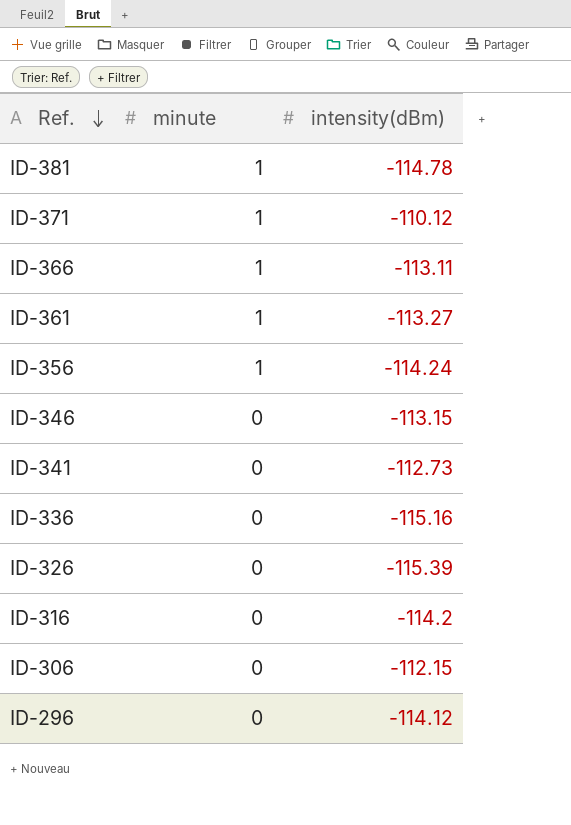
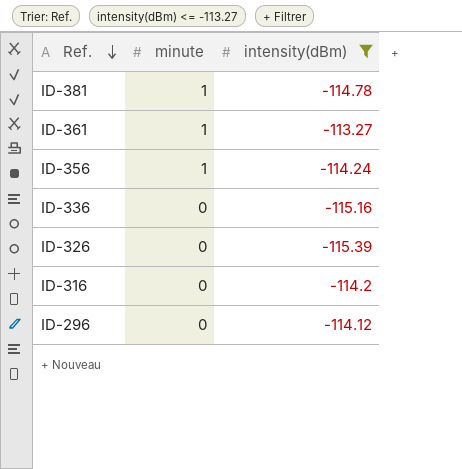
filter: none -> intensity(dBm) <= -113.27

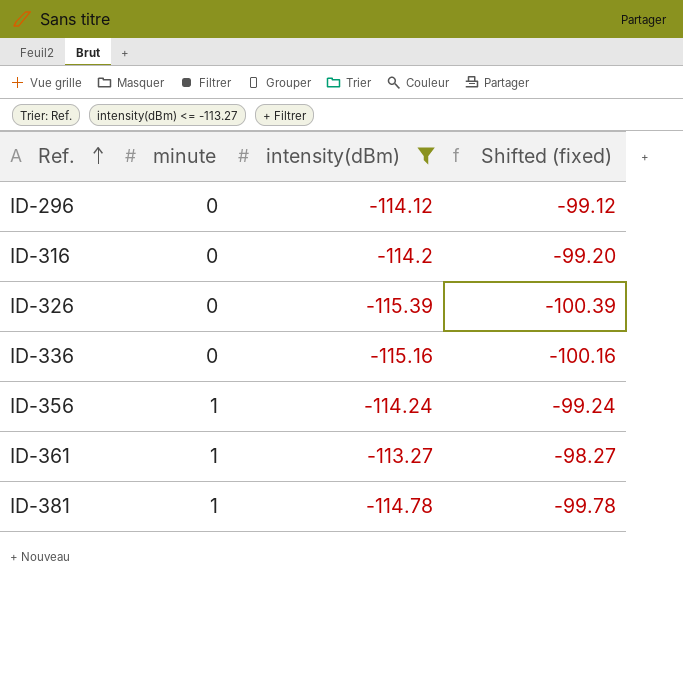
row order: Ref. descending -> Ref. ascending
column Shifted (fixed) | formula: none -> [intensity(dBm)] + 15

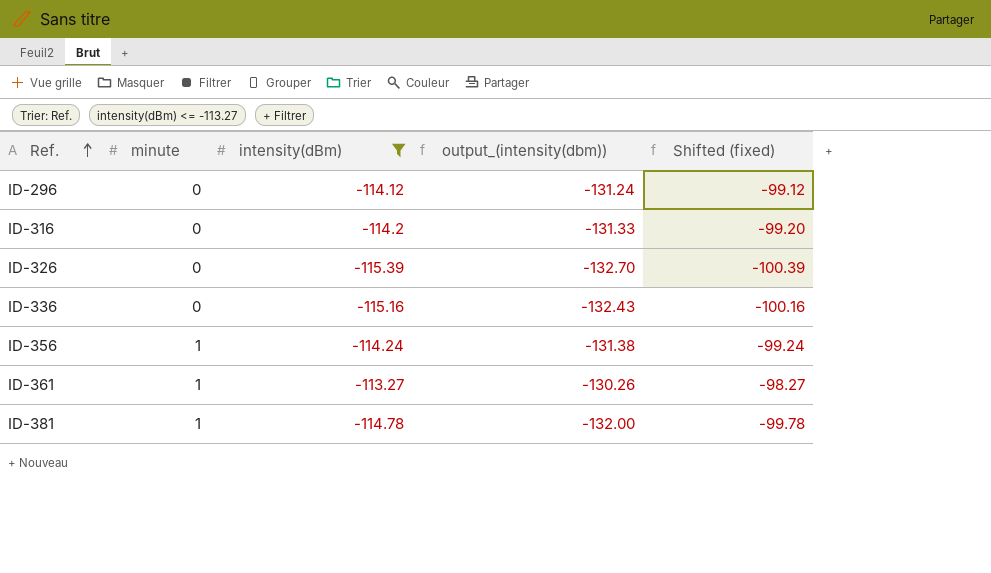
column output_(intensity(dbm)) | formula: none -> [intensity(dBm)] * 1.15

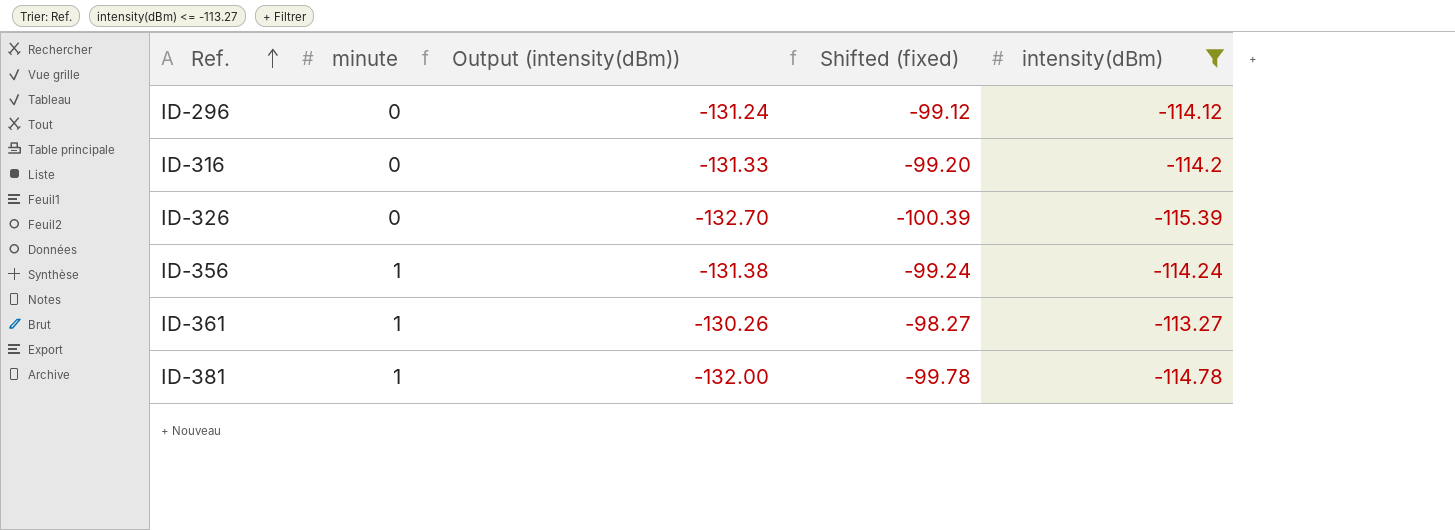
column name: output_(intensity(dbm)) -> Output (intensity(dBm))
column intensity(dBm) | position: 3 -> 5
row ID-336: 0 | -115.16 | -132.43 | -100.16 -> none

